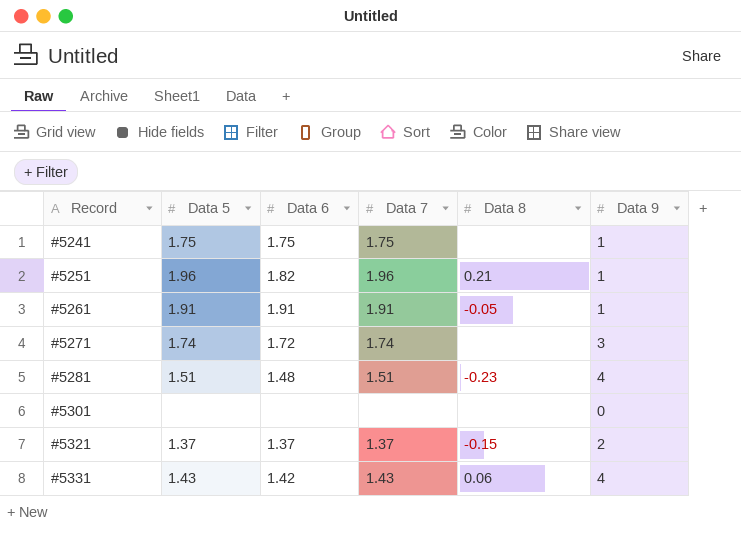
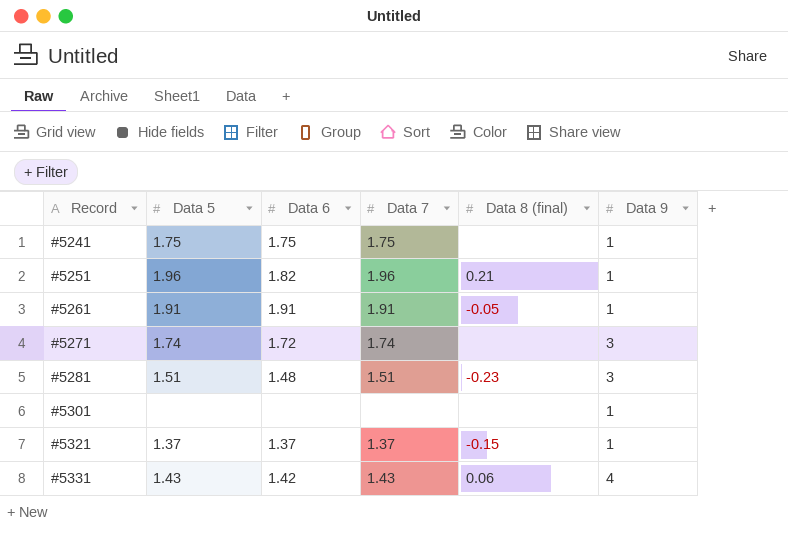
column name: Data 8 -> Data 8 (final)
#5281 | Data 9: 4 -> 3
#5301 | Data 9: 0 -> 1
#5321 | Data 9: 2 -> 1

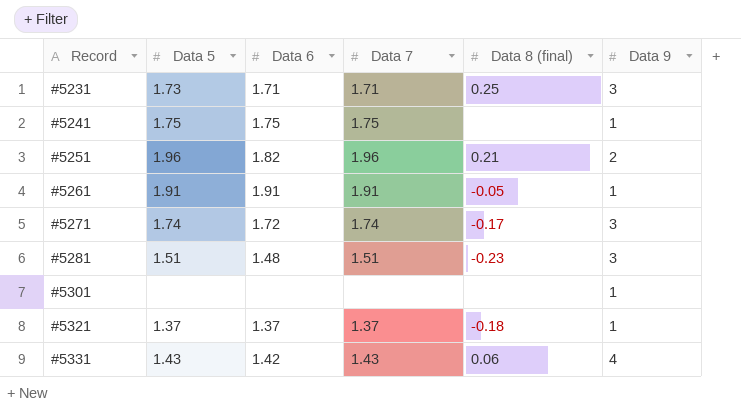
row #5231: none -> 1.73 | 1.71 | 1.71 | 0.25 | 3
#5251 | Data 9: 1 -> 2
#5271 | Data 8 (final): none -> -0.17
#5321 | Data 8 (final): -0.15 -> -0.18

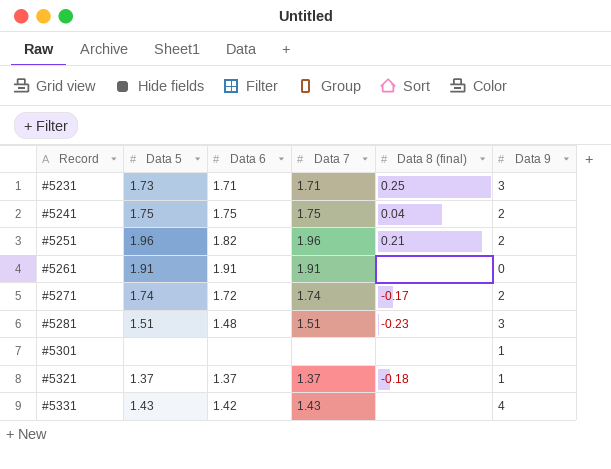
#5241 | Data 8 (final): none -> 0.04
#5241 | Data 9: 1 -> 2
#5261 | Data 8 (final): -0.05 -> none
#5261 | Data 9: 1 -> 0
#5271 | Data 9: 3 -> 2
#5331 | Data 8 (final): 0.06 -> none

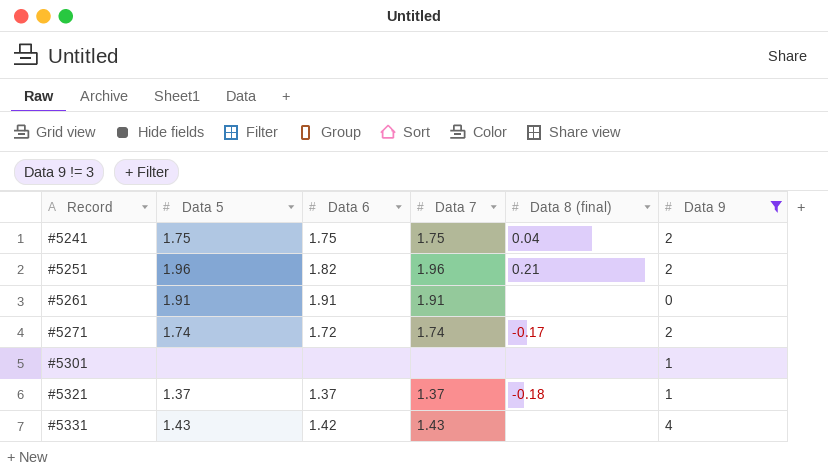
filter: none -> Data 9 != 3

